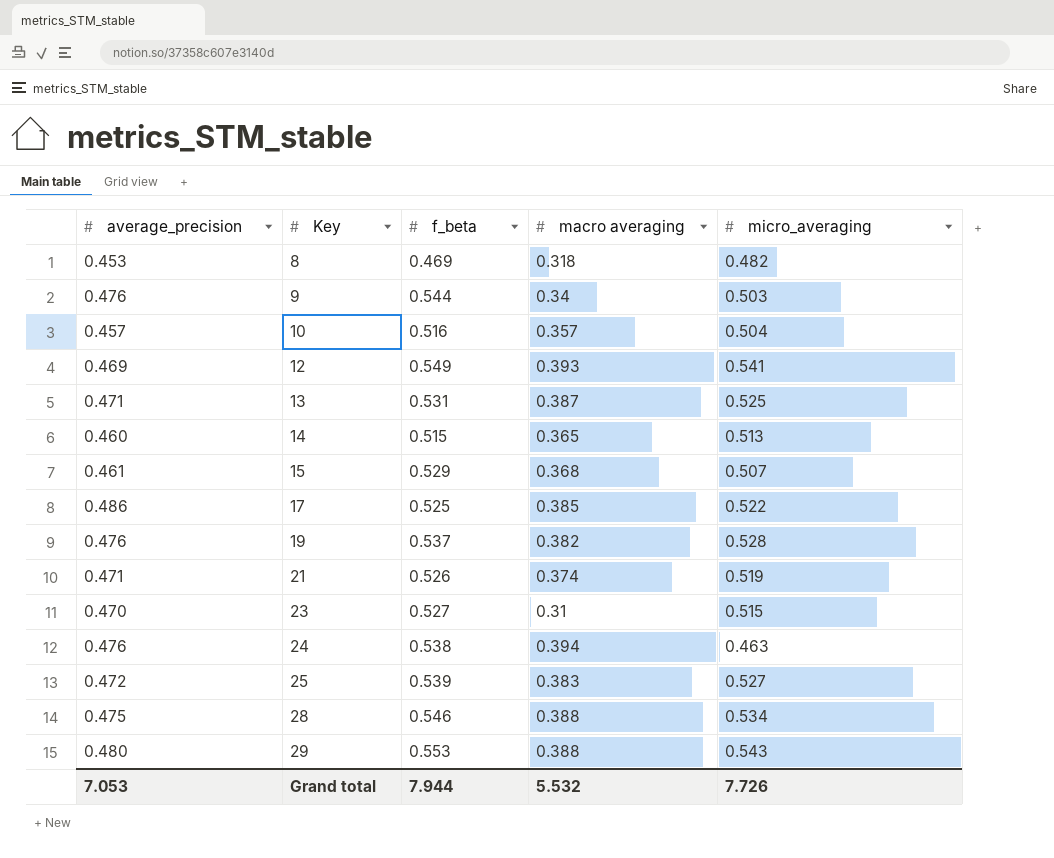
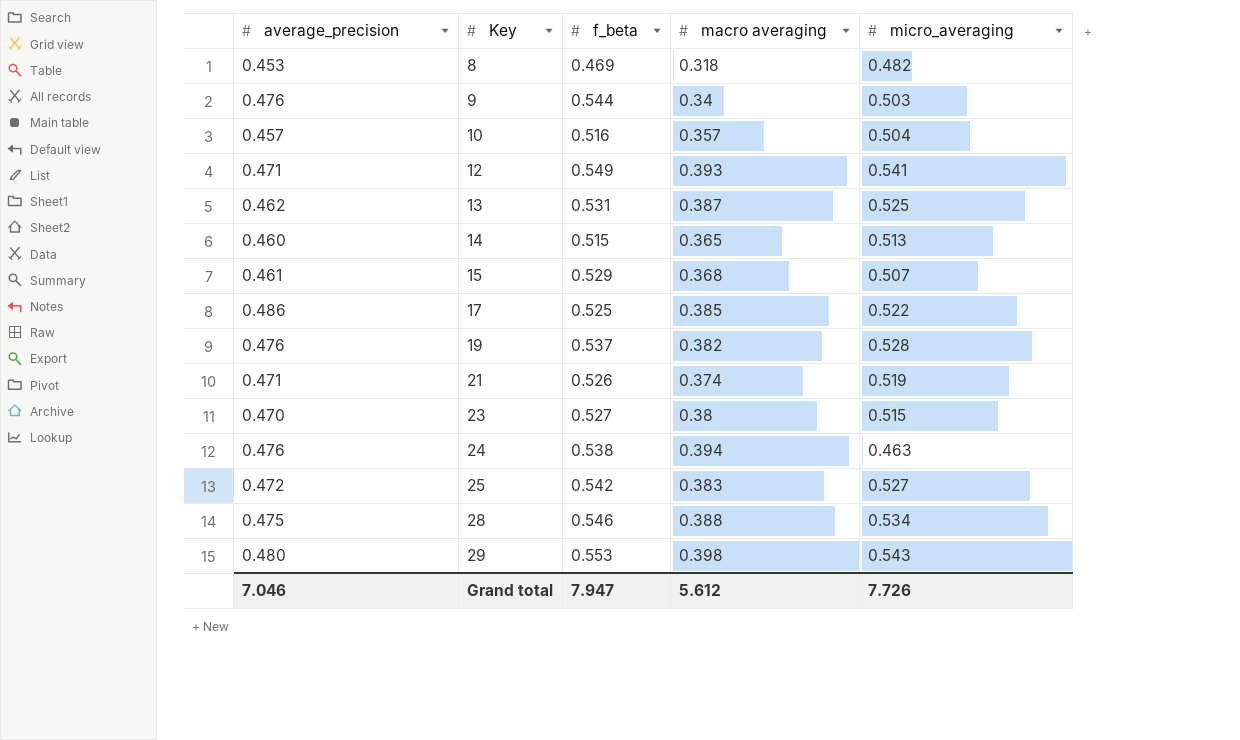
12 | average_precision: 0.469 -> 0.471
13 | average_precision: 0.471 -> 0.462
23 | macro averaging: 0.31 -> 0.38
25 | f_beta: 0.539 -> 0.542
29 | macro averaging: 0.388 -> 0.398
Grand total | average_precision: 7.053 -> 7.046
Grand total | f_beta: 7.944 -> 7.947
Grand total | macro averaging: 5.532 -> 5.612

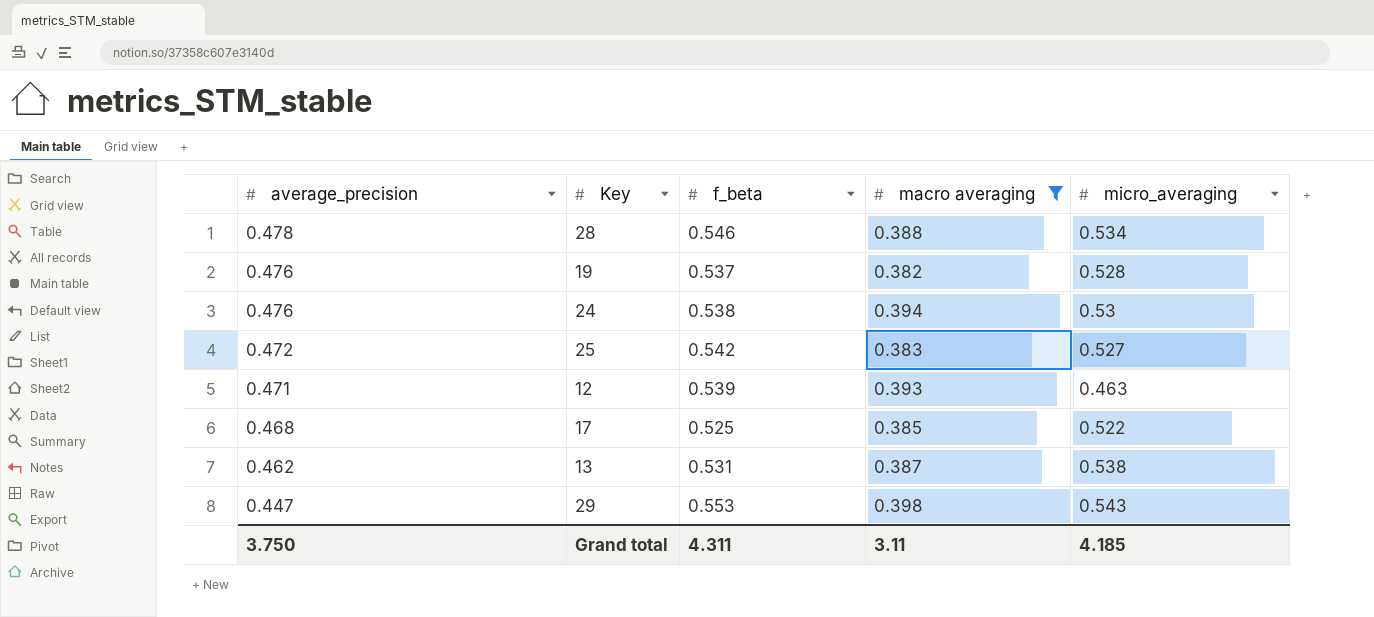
filter: none -> macro averaging >= 0.382
row order: Key ascending -> average_precision descending
28 | average_precision: 0.475 -> 0.478
24 | micro_averaging: 0.463 -> 0.53
12 | f_beta: 0.549 -> 0.539
12 | micro_averaging: 0.541 -> 0.463
17 | average_precision: 0.486 -> 0.468
13 | micro_averaging: 0.525 -> 0.538
29 | average_precision: 0.480 -> 0.447
Grand total | average_precision: 7.046 -> 3.750
Grand total | f_beta: 7.947 -> 4.311
Grand total | macro averaging: 5.612 -> 3.11
Grand total | micro_averaging: 7.726 -> 4.185

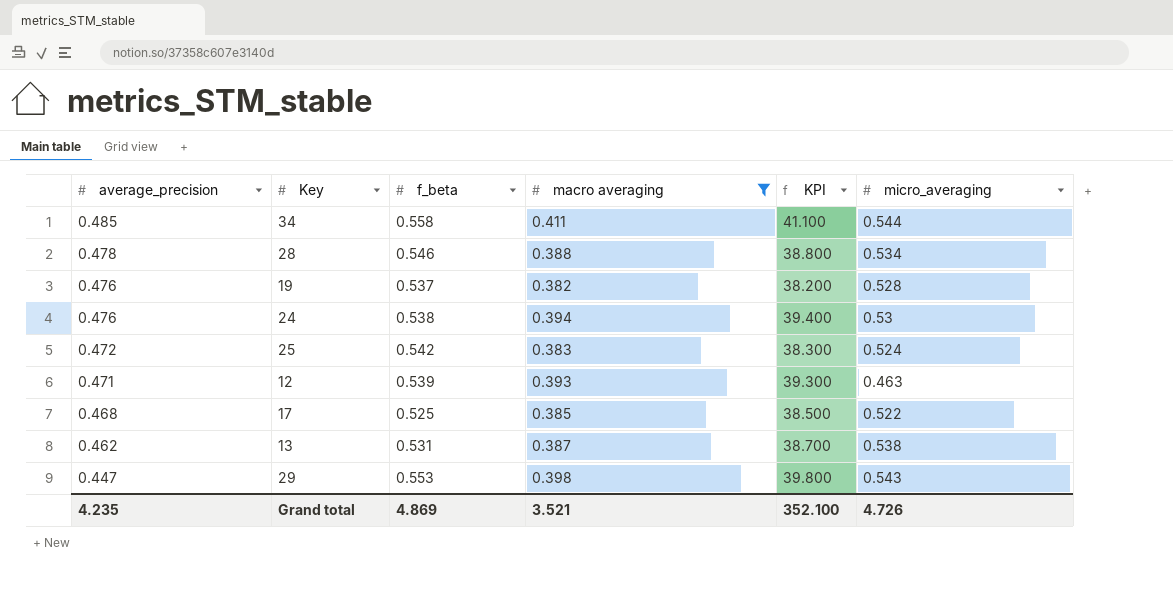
column KPI | formula: none -> [macro averaging] * 100
row 34: none -> 0.485 | 0.558 | 0.411 | 41.100 | 0.544
25 | micro_averaging: 0.527 -> 0.524
Grand total | average_precision: 3.750 -> 4.235
Grand total | f_beta: 4.311 -> 4.869
Grand total | macro averaging: 3.11 -> 3.521
Grand total | micro_averaging: 4.185 -> 4.726

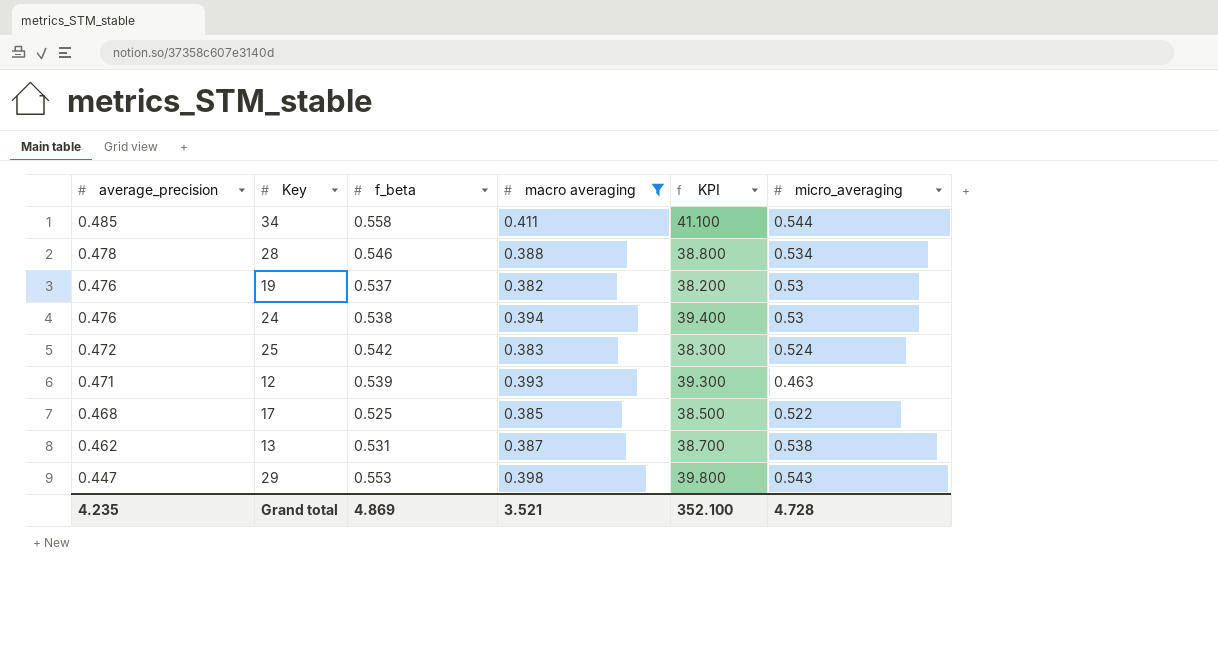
19 | micro_averaging: 0.528 -> 0.53
Grand total | micro_averaging: 4.726 -> 4.728

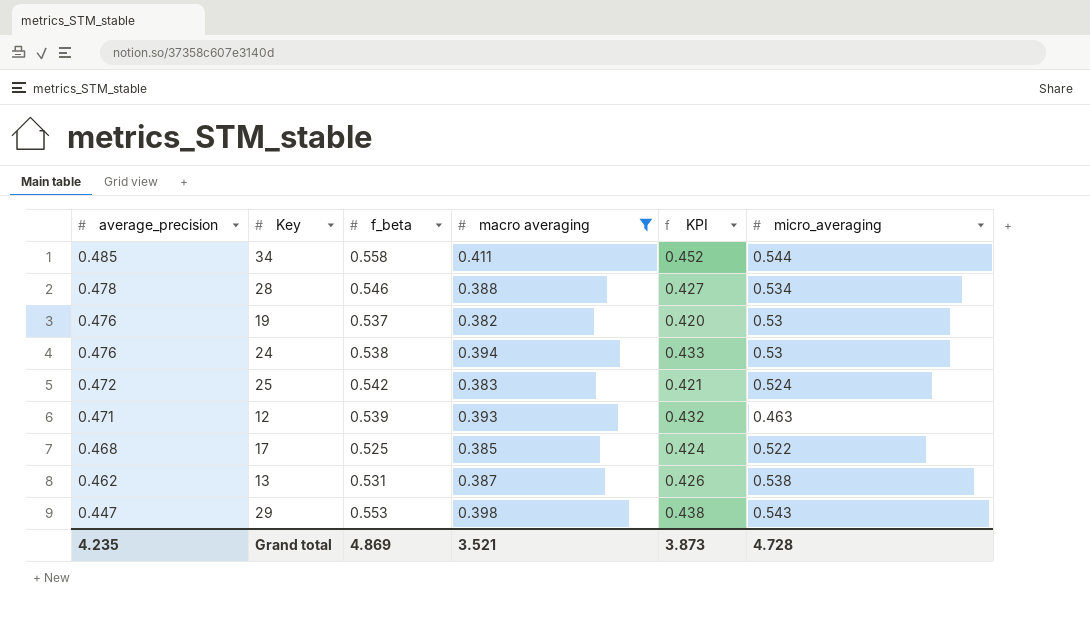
column KPI | formula: [macro averaging] * 100 -> [macro averaging] * 1.1
Grand total | KPI: 352.100 -> 3.873

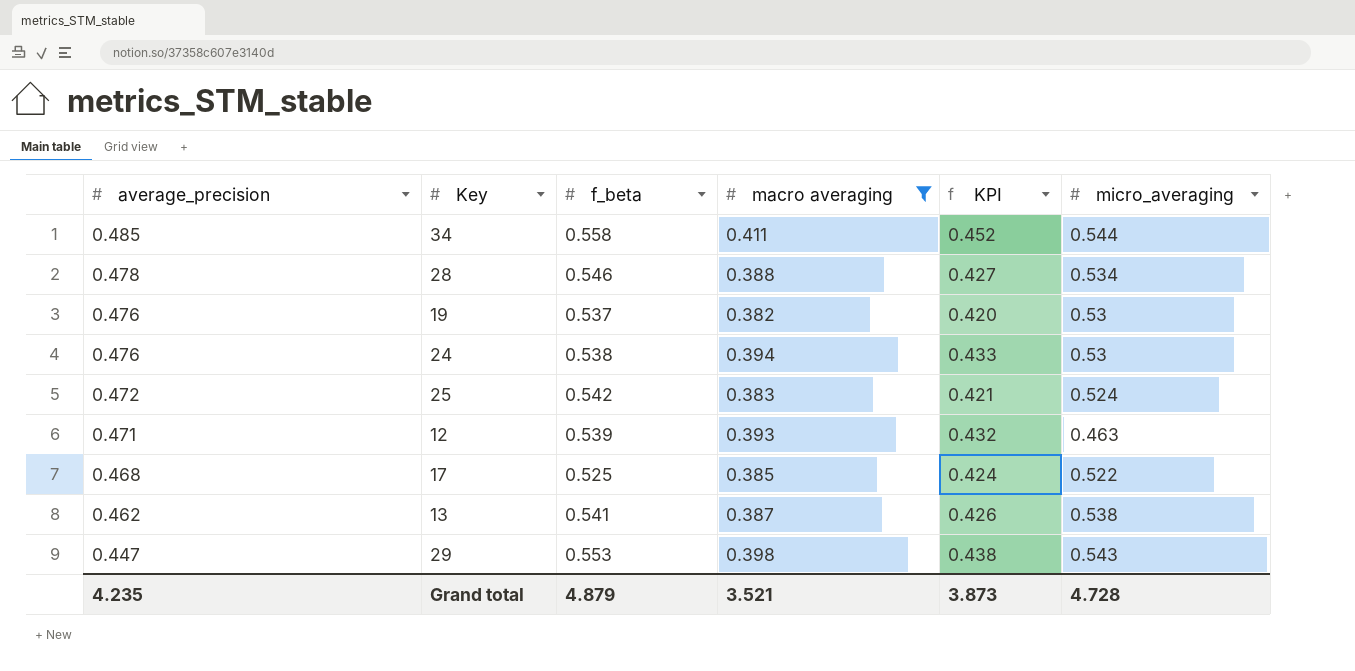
13 | f_beta: 0.531 -> 0.541
Grand total | f_beta: 4.869 -> 4.879

